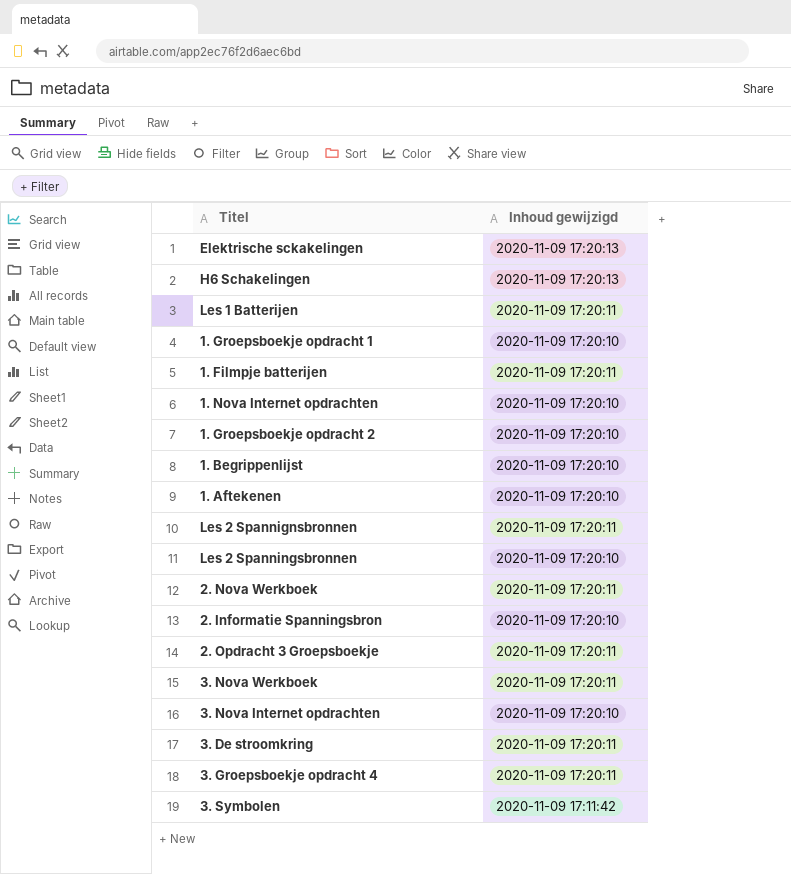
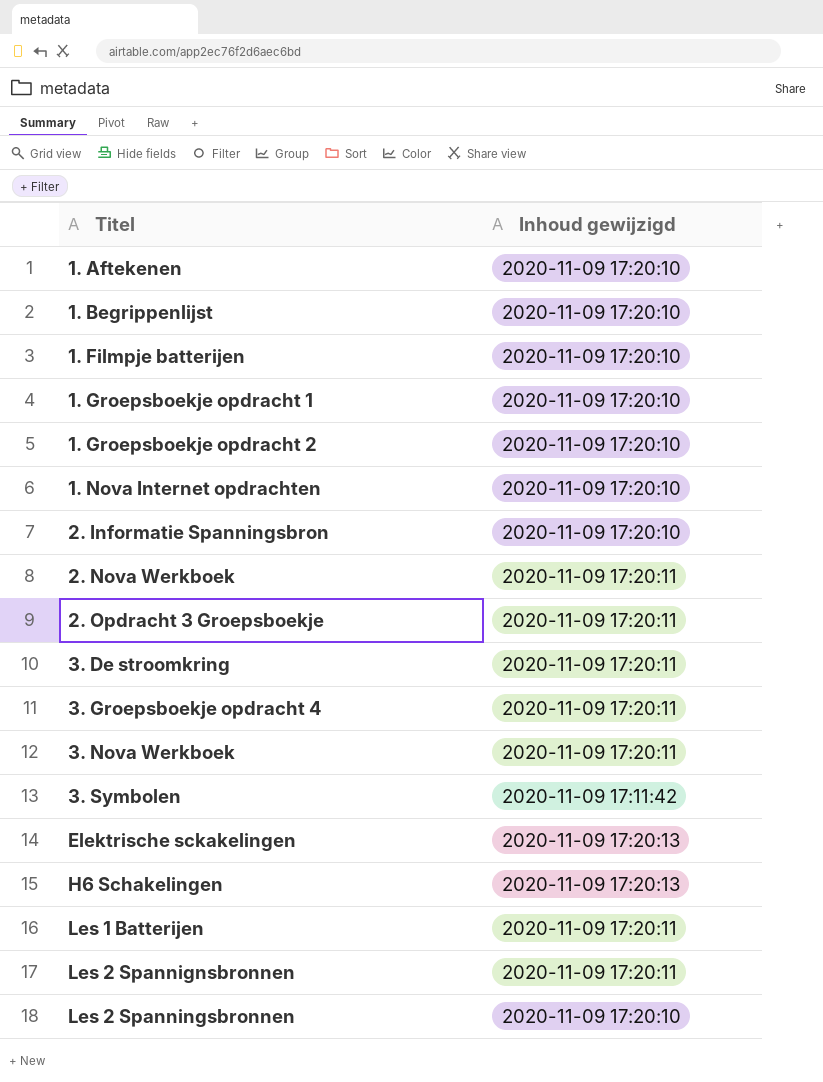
row order: none -> Titel ascending
row 3. Nova Internet opdrachten: 2020-11-09 17:20:10 -> none
1. Filmpje batterijen | Inhoud gewijzigd: 2020-11-09 17:20:11 -> 2020-11-09 17:20:10

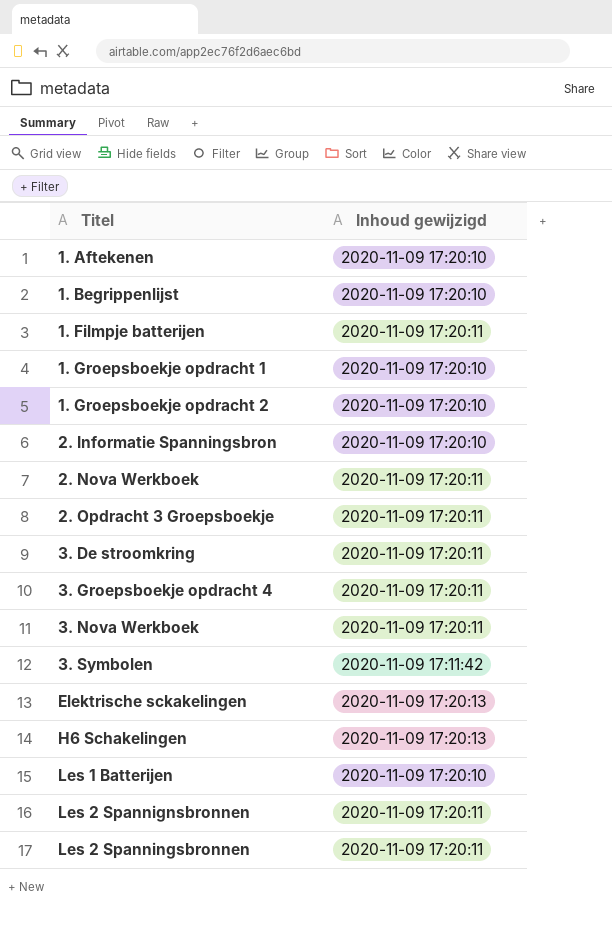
row 1. Nova Internet opdrachten: 2020-11-09 17:20:10 -> none
1. Filmpje batterijen | Inhoud gewijzigd: 2020-11-09 17:20:10 -> 2020-11-09 17:20:11
Les 1 Batterijen | Inhoud gewijzigd: 2020-11-09 17:20:11 -> 2020-11-09 17:20:10
Les 2 Spanningsbronnen | Inhoud gewijzigd: 2020-11-09 17:20:10 -> 2020-11-09 17:20:11

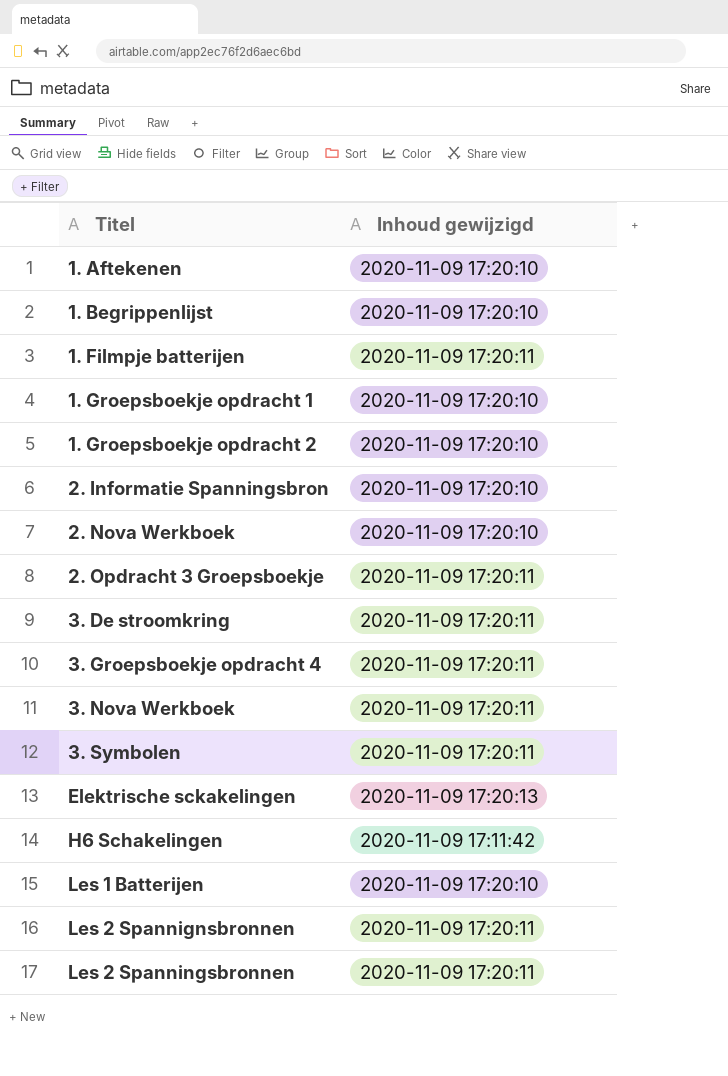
2. Nova Werkboek | Inhoud gewijzigd: 2020-11-09 17:20:11 -> 2020-11-09 17:20:10
3. Symbolen | Inhoud gewijzigd: 2020-11-09 17:11:42 -> 2020-11-09 17:20:11
H6 Schakelingen | Inhoud gewijzigd: 2020-11-09 17:20:13 -> 2020-11-09 17:11:42

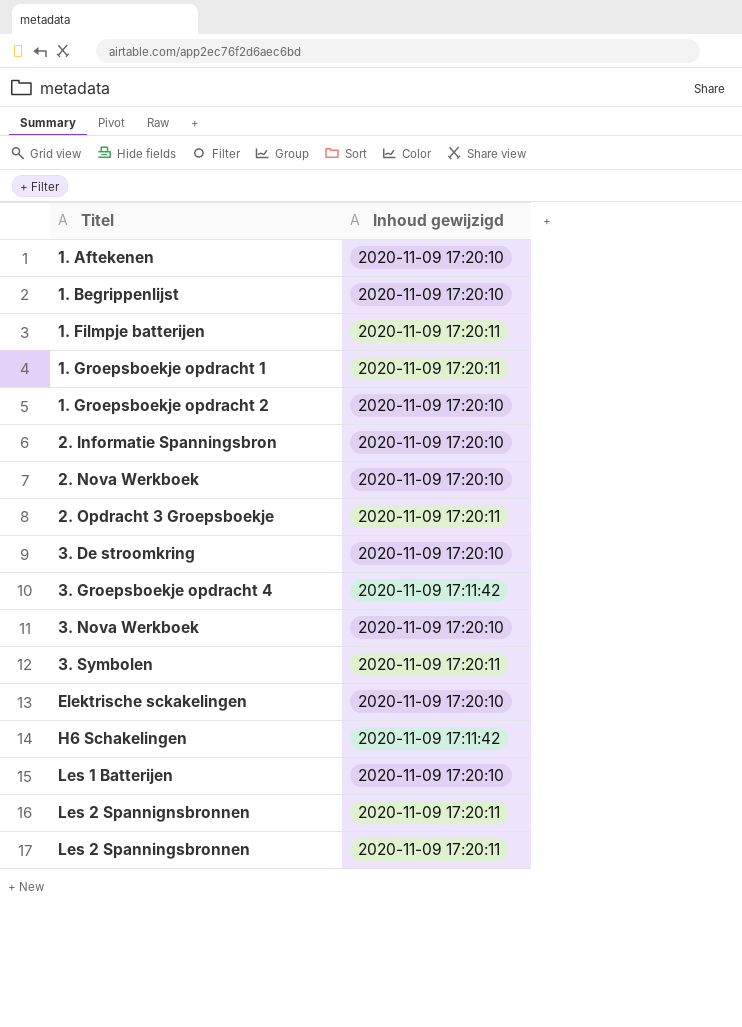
1. Groepsboekje opdracht 1 | Inhoud gewijzigd: 2020-11-09 17:20:10 -> 2020-11-09 17:20:11
3. De stroomkring | Inhoud gewijzigd: 2020-11-09 17:20:11 -> 2020-11-09 17:20:10
3. Groepsboekje opdracht 4 | Inhoud gewijzigd: 2020-11-09 17:20:11 -> 2020-11-09 17:11:42
3. Nova Werkboek | Inhoud gewijzigd: 2020-11-09 17:20:11 -> 2020-11-09 17:20:10
Elektrische sckakelingen | Inhoud gewijzigd: 2020-11-09 17:20:13 -> 2020-11-09 17:20:10

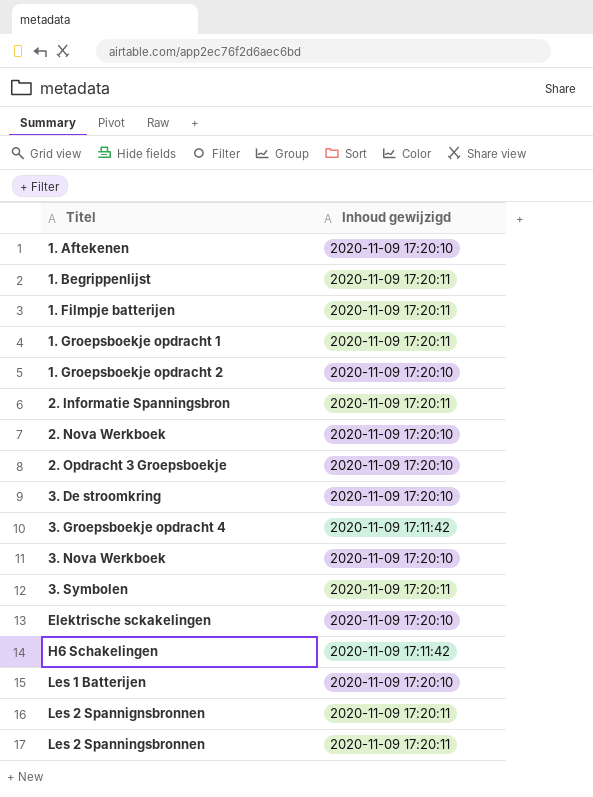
1. Begrippenlijst | Inhoud gewijzigd: 2020-11-09 17:20:10 -> 2020-11-09 17:20:11
2. Informatie Spanningsbron | Inhoud gewijzigd: 2020-11-09 17:20:10 -> 2020-11-09 17:20:11
2. Opdracht 3 Groepsboekje | Inhoud gewijzigd: 2020-11-09 17:20:11 -> 2020-11-09 17:20:10

